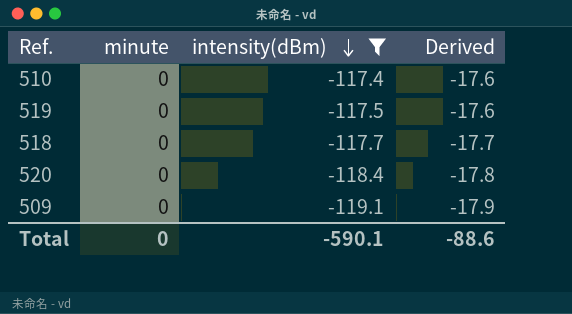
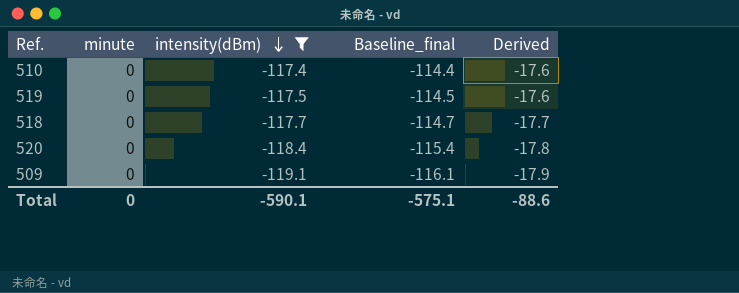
column Baseline_final | formula: none -> [intensity(dBm)] + 3

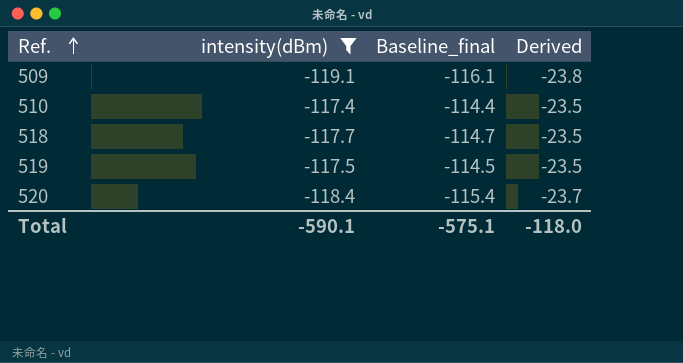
row order: intensity(dBm) descending -> Ref. ascending
column minute | position: 2 -> none
column Derived | formula: [intensity(dBm)] * 0.15 -> [intensity(dBm)] * 0.2
Total | Derived: -88.6 -> -118.0

